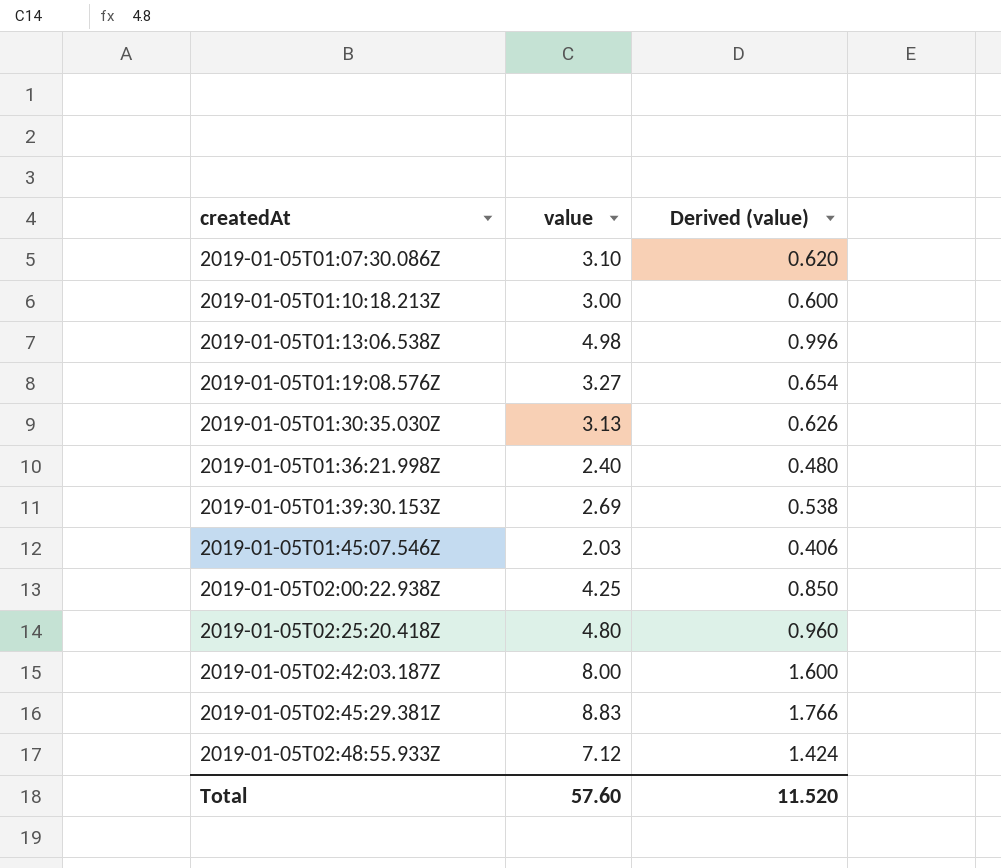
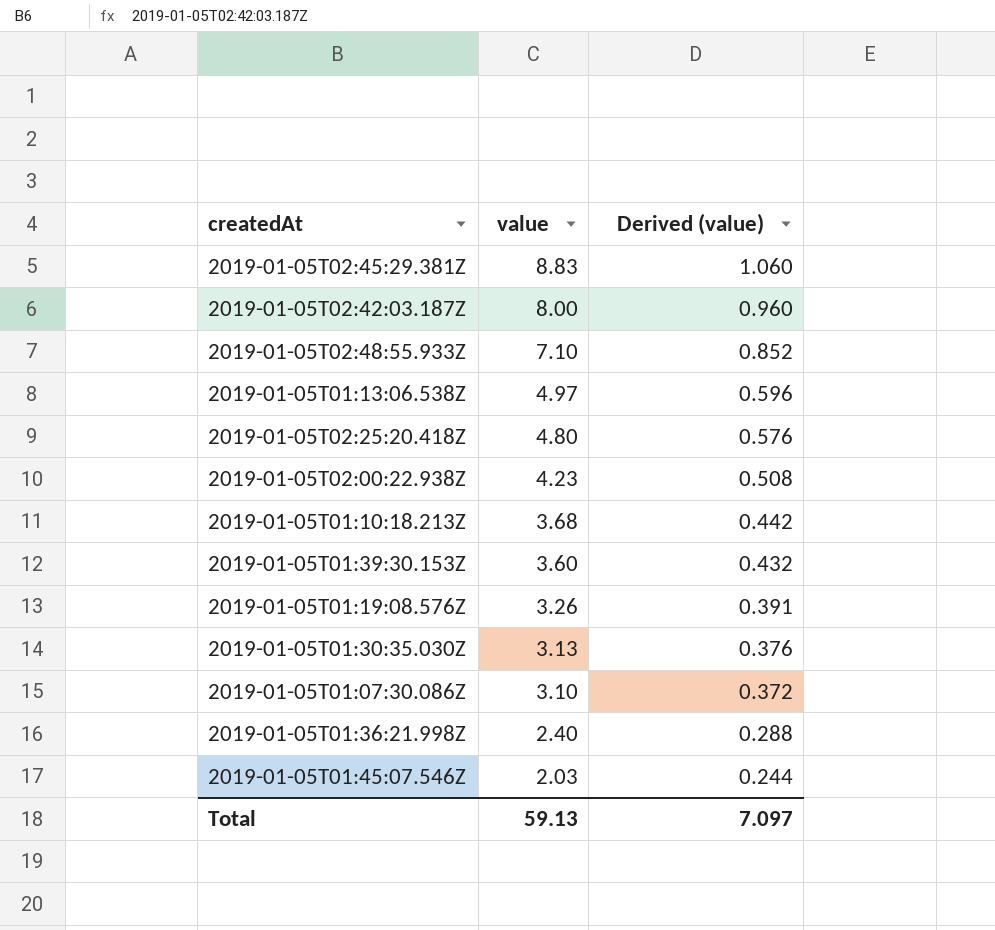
row order: createdAt ascending -> value descending
column Derived (value) | formula: [value] * 0.2 -> [value] * 0.12
2019-01-05T02:48:55.933Z | value: 7.12 -> 7.10
2019-01-05T01:13:06.538Z | value: 4.98 -> 4.97
2019-01-05T02:00:22.938Z | value: 4.25 -> 4.23
2019-01-05T01:10:18.213Z | value: 3.00 -> 3.68
2019-01-05T01:39:30.153Z | value: 2.69 -> 3.60
2019-01-05T01:19:08.576Z | value: 3.27 -> 3.26
Total | value: 57.60 -> 59.13
Total | Derived (value): 11.520 -> 7.097

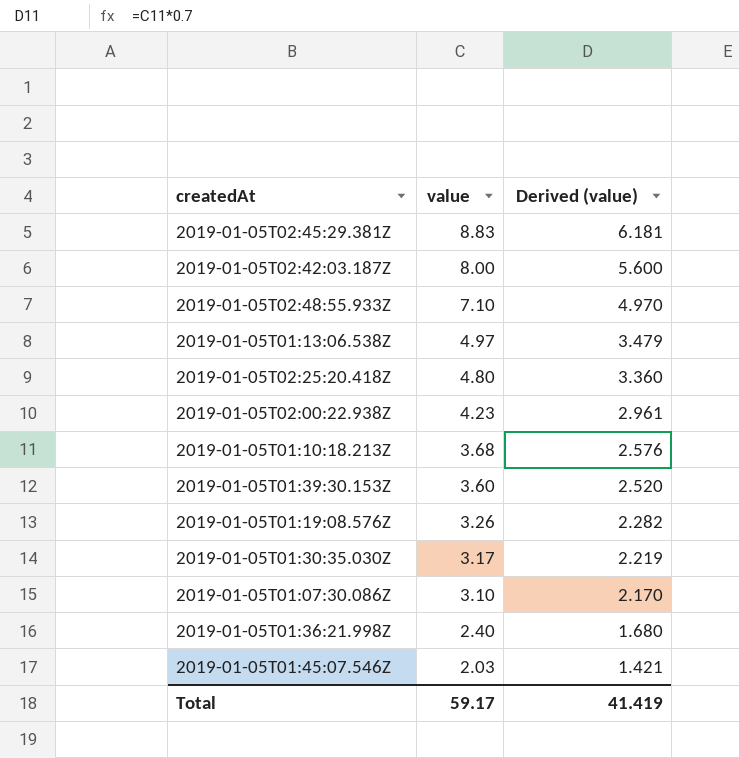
column Derived (value) | formula: [value] * 0.12 -> [value] * 0.7
2019-01-05T01:30:35.030Z | value: 3.13 -> 3.17
Total | value: 59.13 -> 59.17
Total | Derived (value): 7.097 -> 41.419

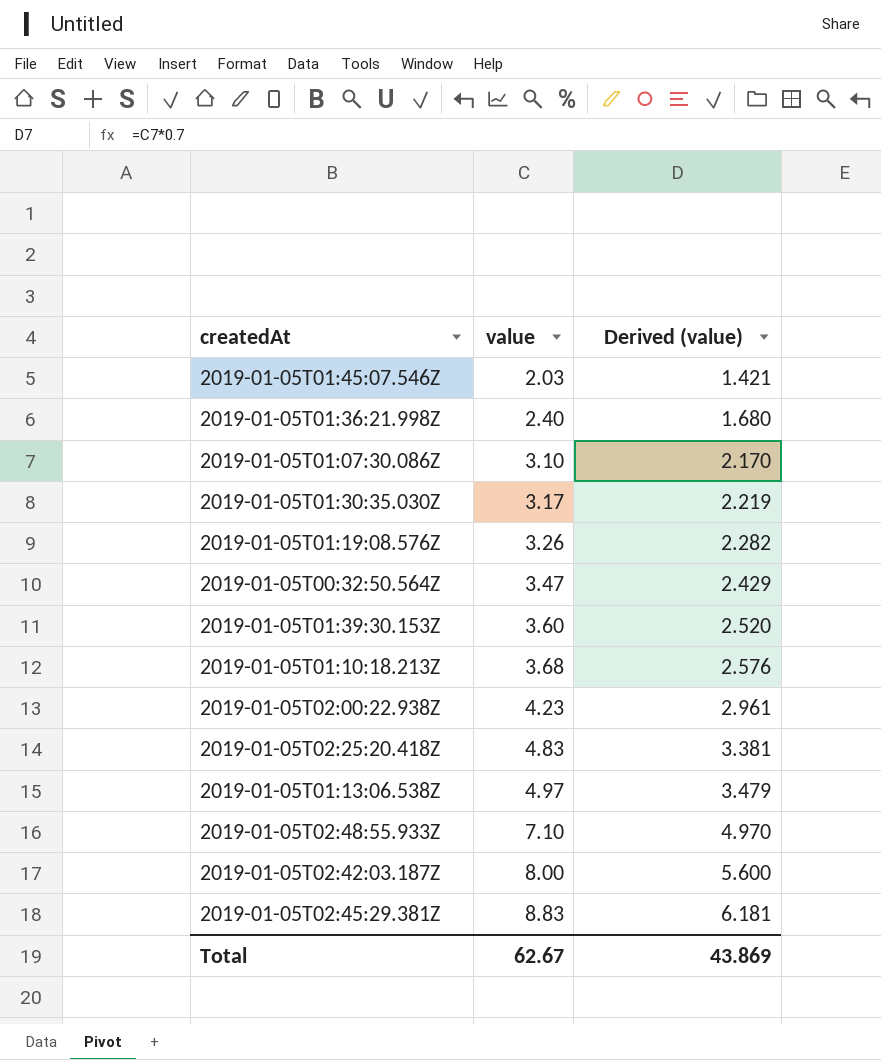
row order: value descending -> value ascending
row 2019-01-05T00:32:50.564Z: none -> 3.47 | 2.429
2019-01-05T02:25:20.418Z | value: 4.80 -> 4.83
2019-01-05T02:25:20.418Z | Derived (value): 3.360 -> 3.381
Total | value: 59.17 -> 62.67
Total | Derived (value): 41.419 -> 43.869

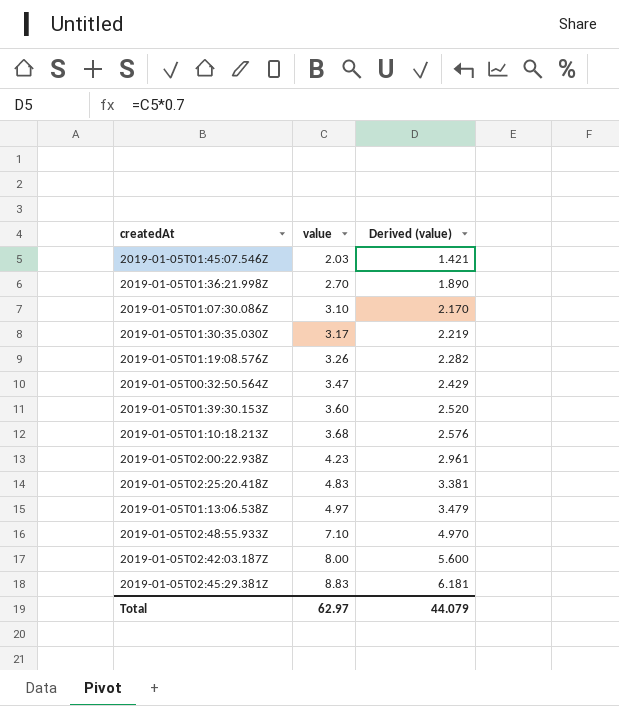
2019-01-05T01:36:21.998Z | value: 2.40 -> 2.70
2019-01-05T01:36:21.998Z | Derived (value): 1.680 -> 1.890
Total | value: 62.67 -> 62.97
Total | Derived (value): 43.869 -> 44.079

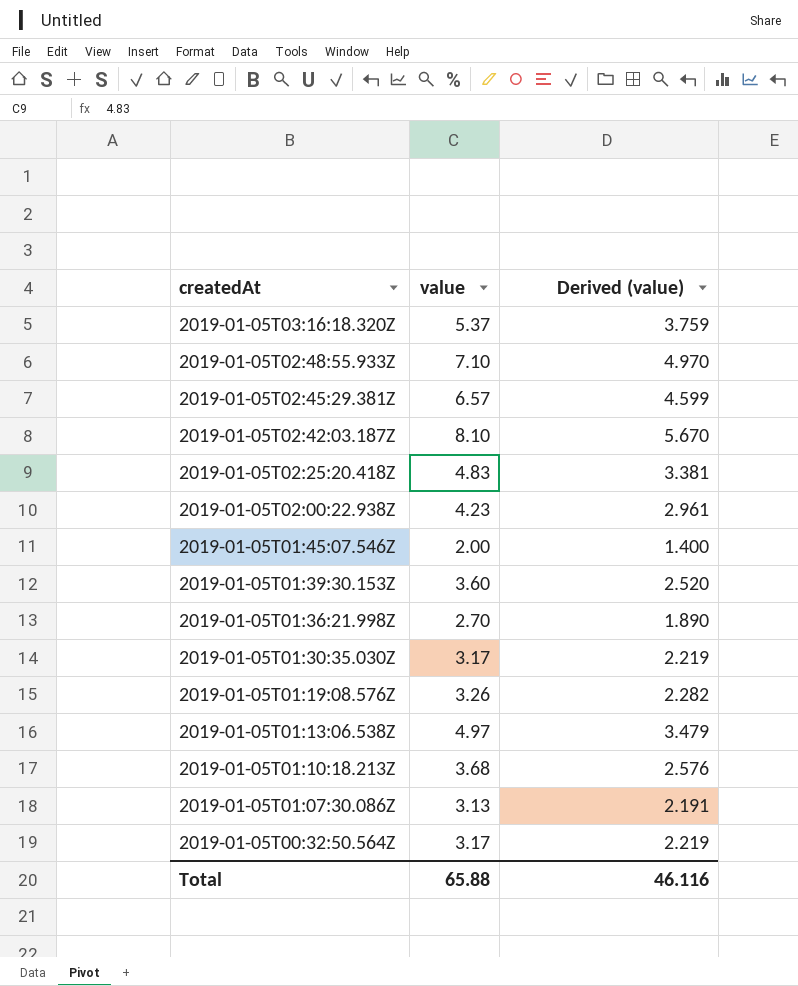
row order: value ascending -> createdAt descending
row 2019-01-05T03:16:18.320Z: none -> 5.37 | 3.759
2019-01-05T02:45:29.381Z | value: 8.83 -> 6.57
2019-01-05T02:45:29.381Z | Derived (value): 6.181 -> 4.599
2019-01-05T02:42:03.187Z | value: 8.00 -> 8.10
2019-01-05T02:42:03.187Z | Derived (value): 5.600 -> 5.670
2019-01-05T01:45:07.546Z | value: 2.03 -> 2.00
2019-01-05T01:45:07.546Z | Derived (value): 1.421 -> 1.400
2019-01-05T01:07:30.086Z | value: 3.10 -> 3.13
2019-01-05T01:07:30.086Z | Derived (value): 2.170 -> 2.191
2019-01-05T00:32:50.564Z | value: 3.47 -> 3.17
2019-01-05T00:32:50.564Z | Derived (value): 2.429 -> 2.219
Total | value: 62.97 -> 65.88
Total | Derived (value): 44.079 -> 46.116

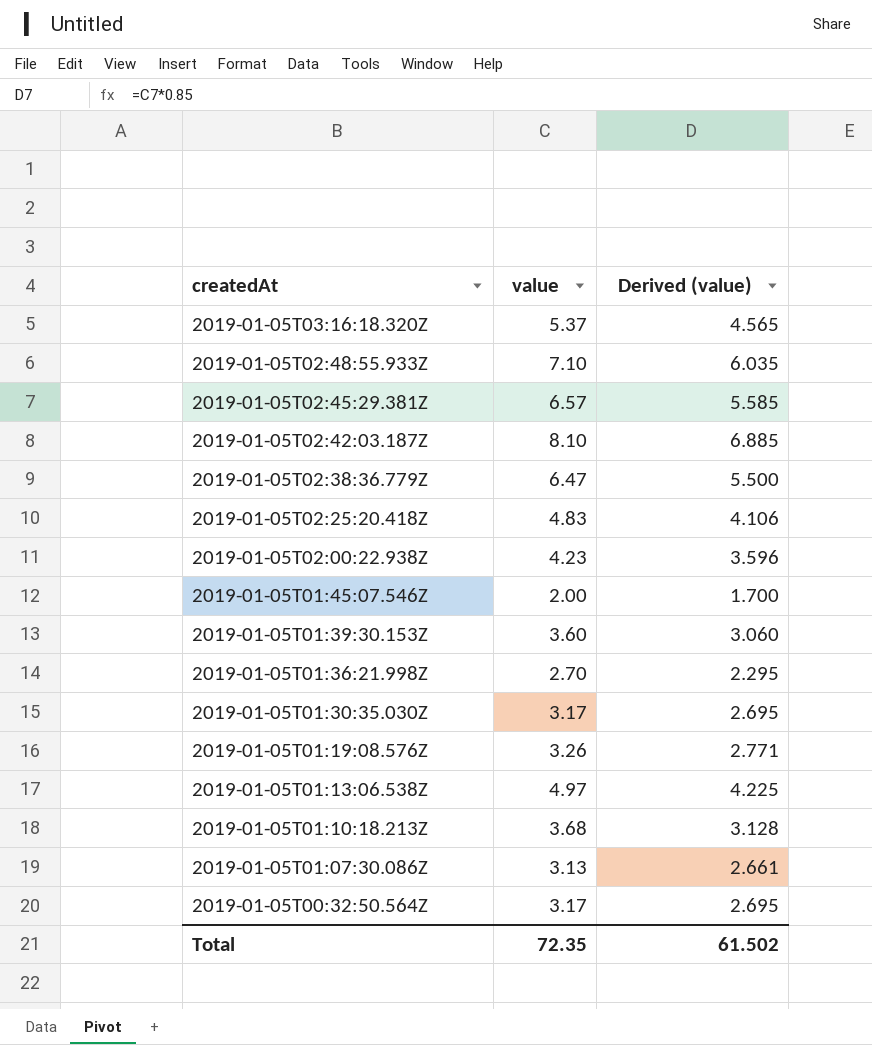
column Derived (value) | formula: [value] * 0.7 -> [value] * 0.85
row 2019-01-05T02:38:36.779Z: none -> 6.47 | 5.500
Total | value: 65.88 -> 72.35
Total | Derived (value): 46.116 -> 61.502

